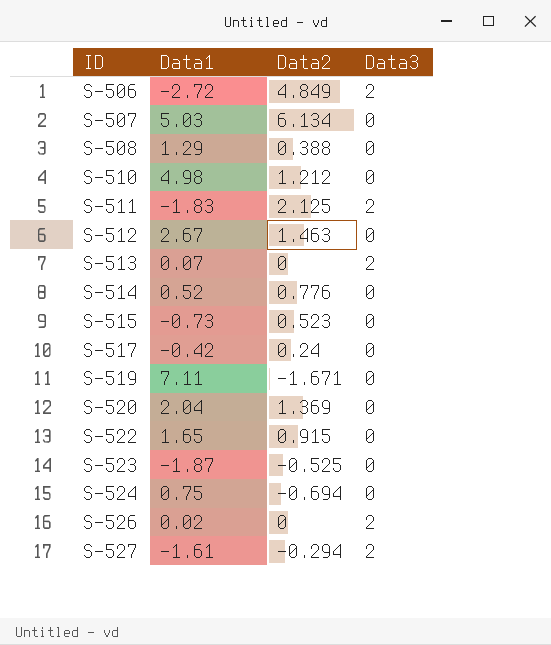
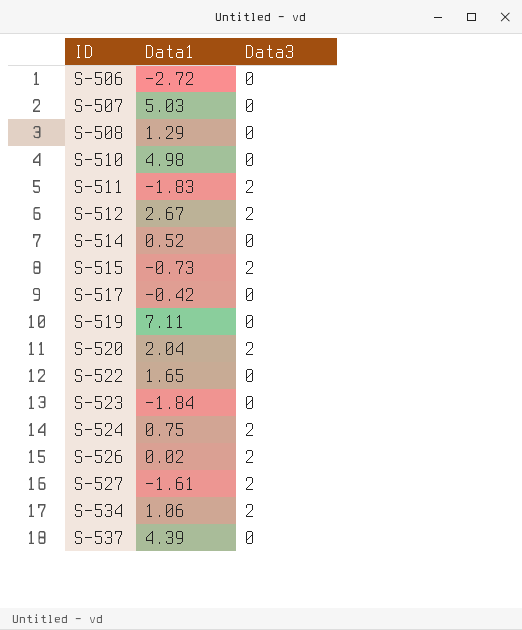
column Data2 | position: 3 -> none
row S-513: 0.07 | 0 | 2 -> none
S-506 | Data3: 2 -> 0
S-512 | Data3: 0 -> 2
S-515 | Data3: 0 -> 2
S-520 | Data3: 0 -> 2
S-523 | Data1: -1.87 -> -1.84
S-524 | Data3: 0 -> 2
row S-534: none -> 1.06 | 2
row S-537: none -> 4.39 | 0

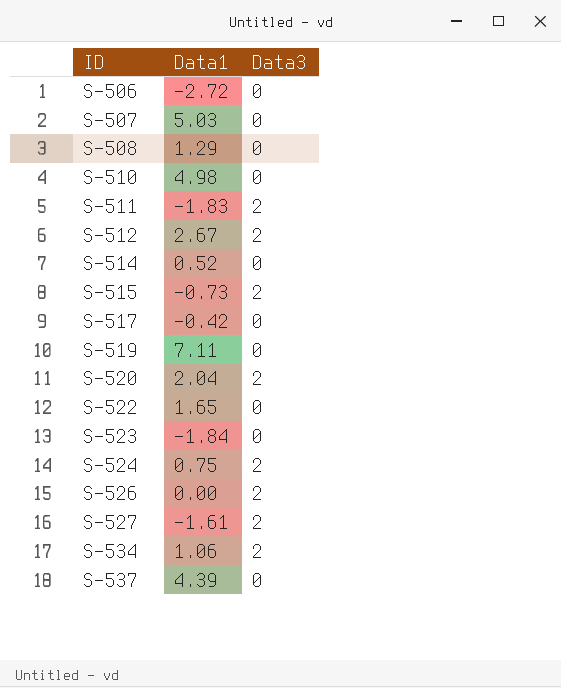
S-526 | Data1: 0.02 -> 0.00

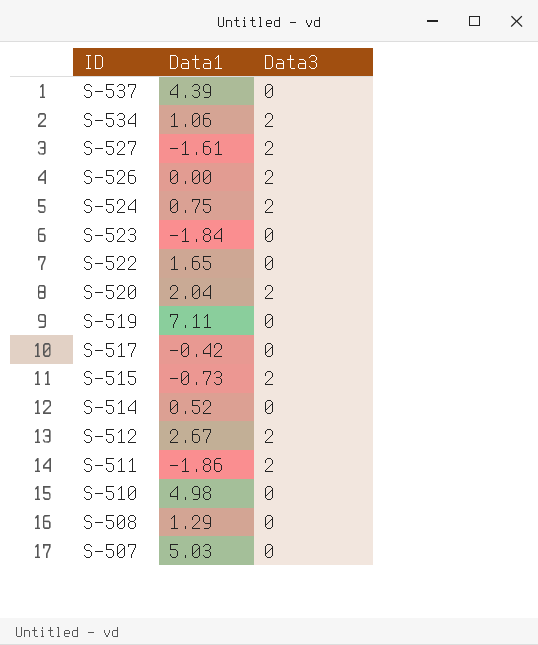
row order: ID ascending -> ID descending
row S-506: -2.72 | 0 -> none
S-511 | Data1: -1.83 -> -1.86

